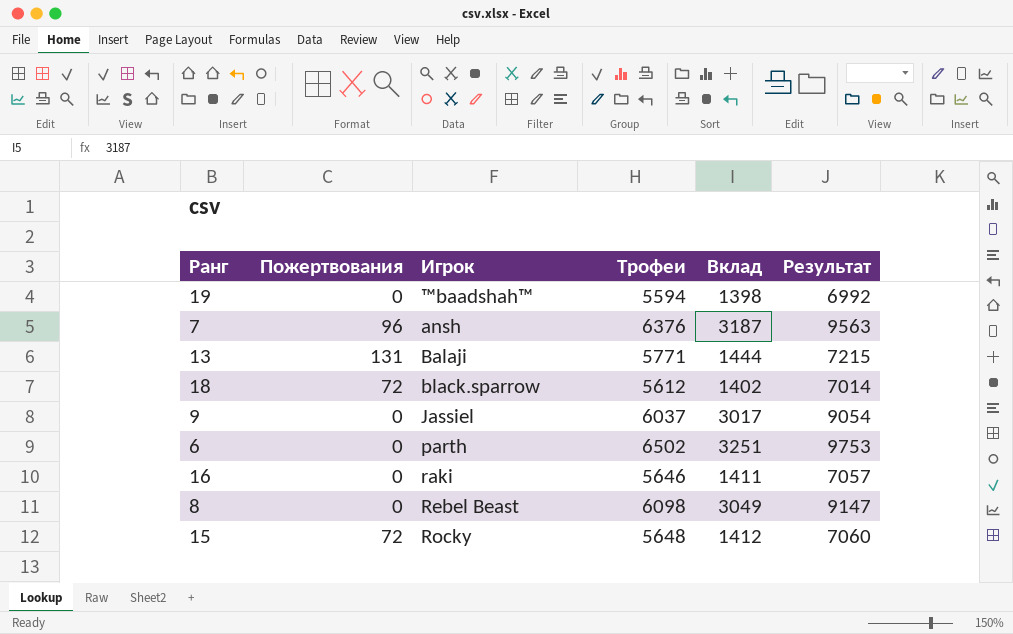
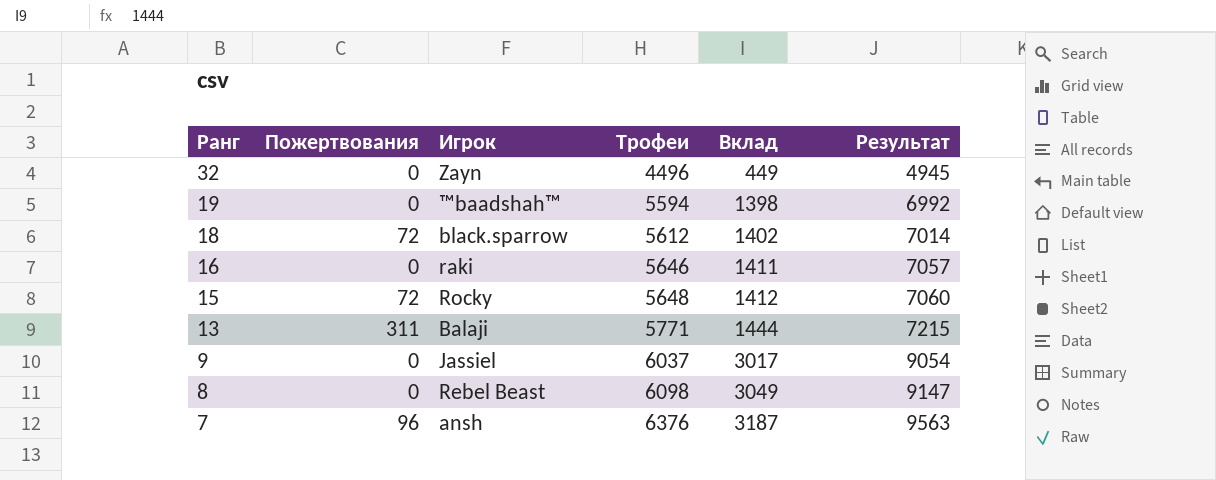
row order: Игрок ascending -> Ранг descending
row 6: 0 | parth | 6502 | 3251 | 9753 -> none
row 32: none -> 0 | Zayn | 4496 | 449 | 4945
13 | Пожертвования: 131 -> 311

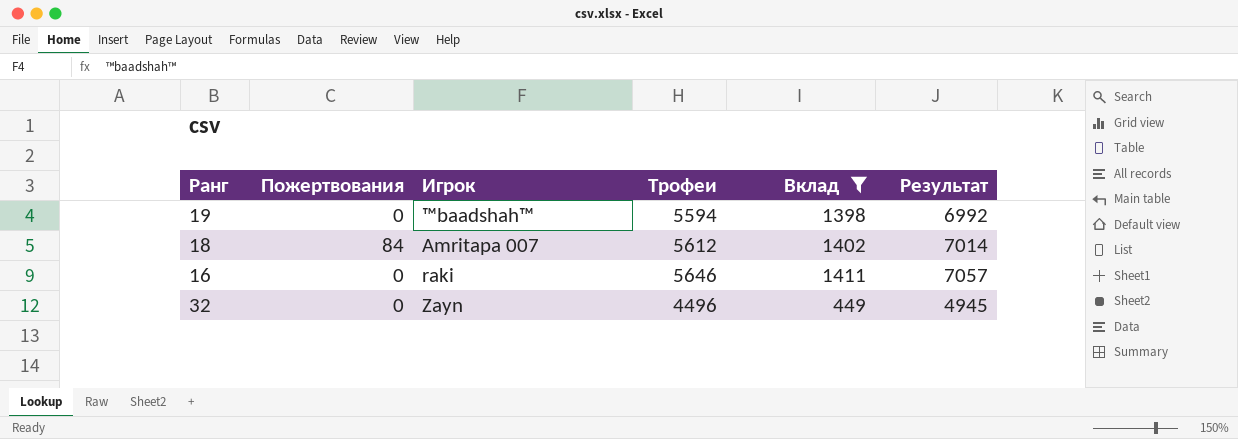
filter: none -> Вклад <= 1411
row order: Ранг descending -> Игрок ascending
18 | Пожертвования: 72 -> 84
18 | Игрок: black.sparrow -> Amritapa 007

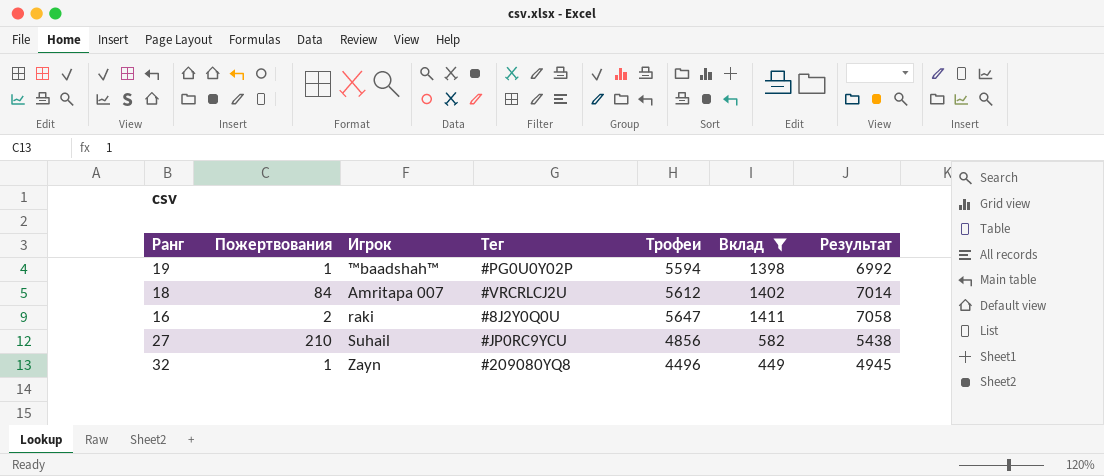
column Тег | position: none -> 4
19 | Пожертвования: 0 -> 1
16 | Пожертвования: 0 -> 2
16 | Трофеи: 5646 -> 5647
16 | Результат: 7057 -> 7058
row 27: none -> 210 | Suhail | #JP0RC9YCU | 4856 | 582 | 5438
32 | Пожертвования: 0 -> 1

